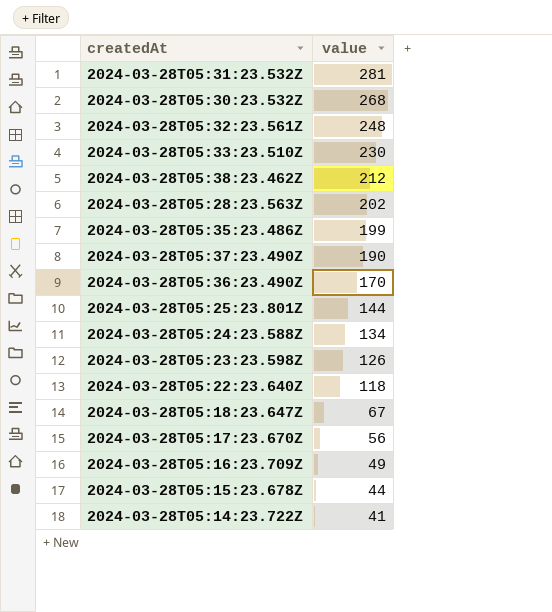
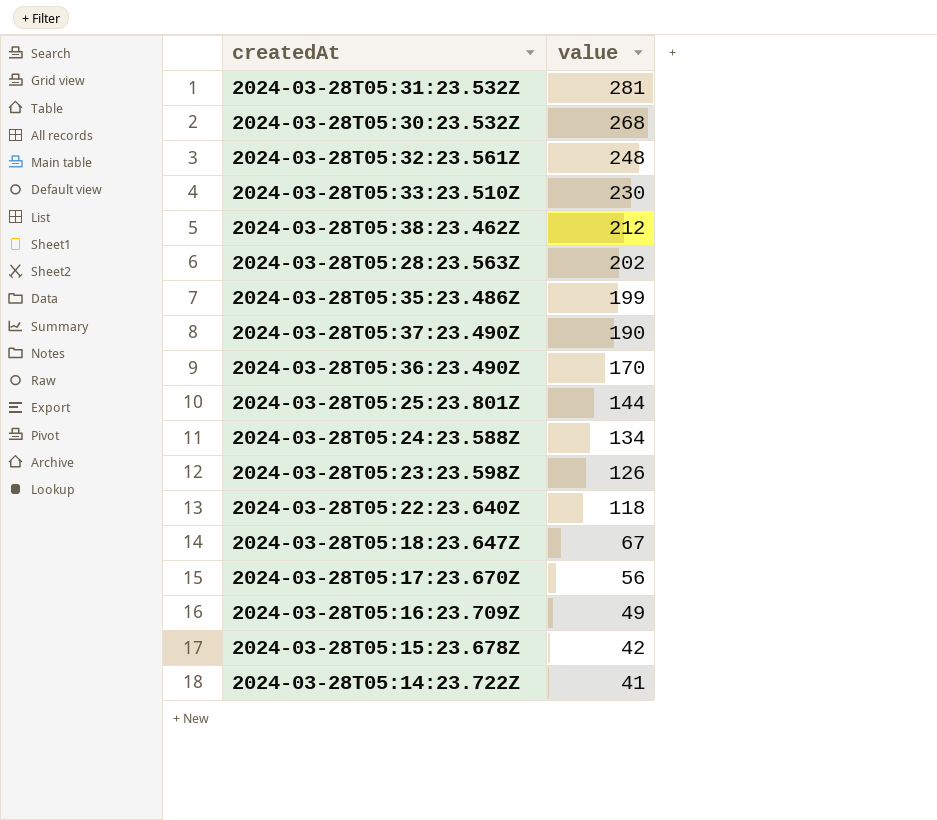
2024-03-28T05:15:23.678Z | value: 44 -> 42

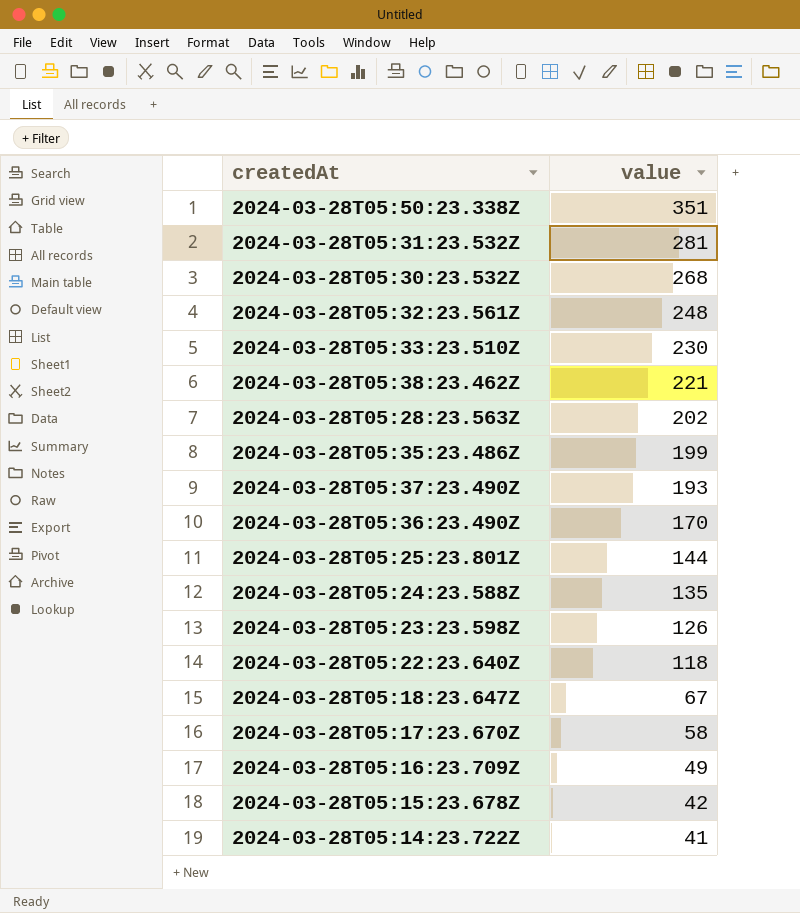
row 2024-03-28T05:50:23.338Z: none -> 351
2024-03-28T05:38:23.462Z | value: 212 -> 221
2024-03-28T05:37:23.490Z | value: 190 -> 193
2024-03-28T05:24:23.588Z | value: 134 -> 135
2024-03-28T05:17:23.670Z | value: 56 -> 58

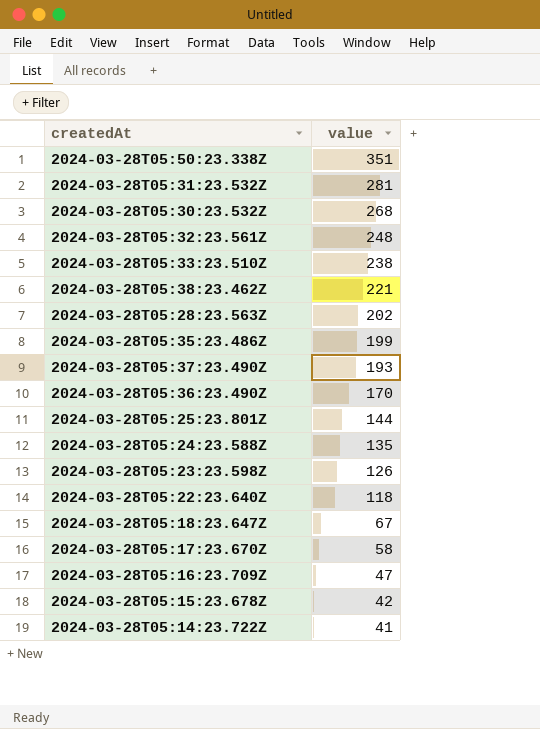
2024-03-28T05:33:23.510Z | value: 230 -> 238
2024-03-28T05:16:23.709Z | value: 49 -> 47

